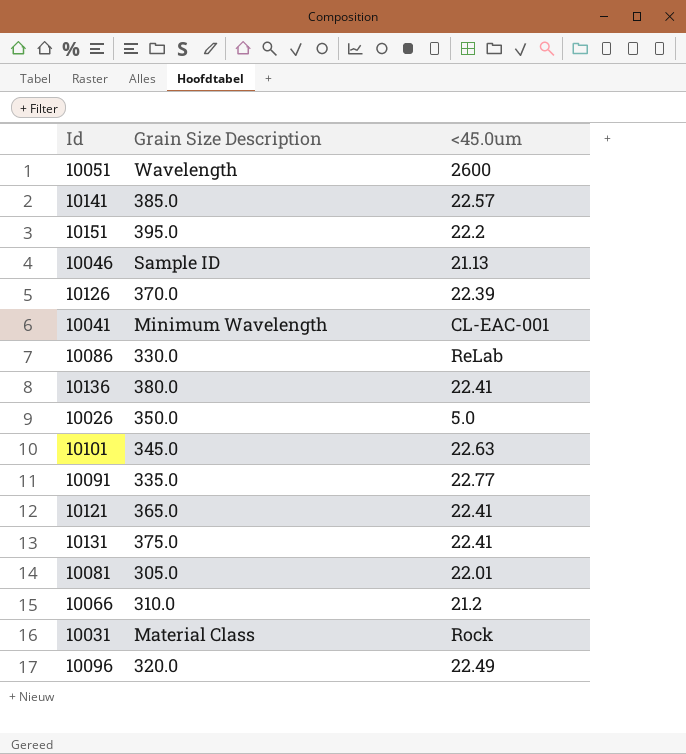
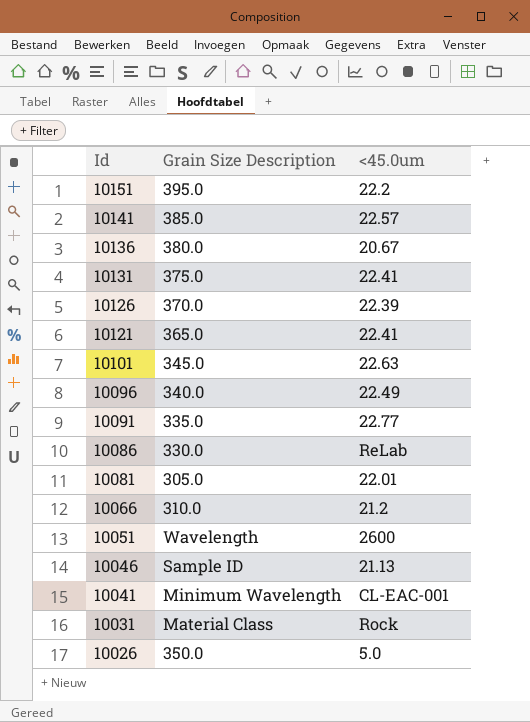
row order: none -> Id descending
10136 | <45.0um: 22.41 -> 20.67
10096 | Grain Size Description: 320.0 -> 340.0

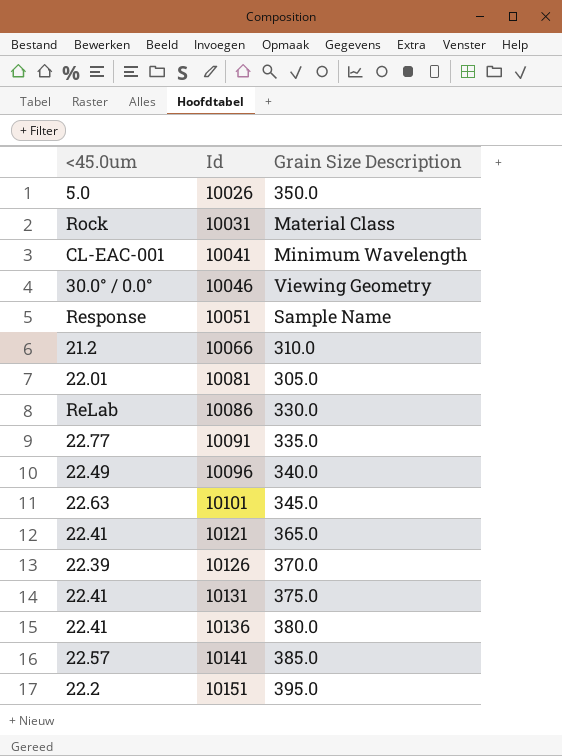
row order: Id descending -> Id ascending
column <45.0um | position: 3 -> 1
10046 | <45.0um: 21.13 -> 30.0° / 0.0°
10046 | Grain Size Description: Sample ID -> Viewing Geometry
10051 | <45.0um: 2600 -> Response
10051 | Grain Size Description: Wavelength -> Sample Name
10136 | <45.0um: 20.67 -> 22.41

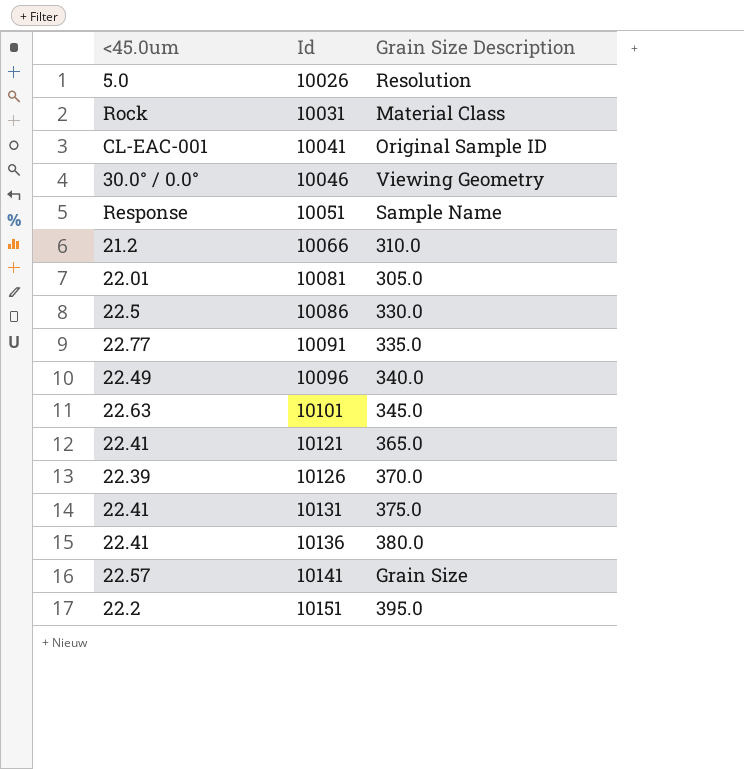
10026 | Grain Size Description: 350.0 -> Resolution
10041 | Grain Size Description: Minimum Wavelength -> Original Sample ID
10086 | <45.0um: ReLab -> 22.5
10141 | Grain Size Description: 385.0 -> Grain Size

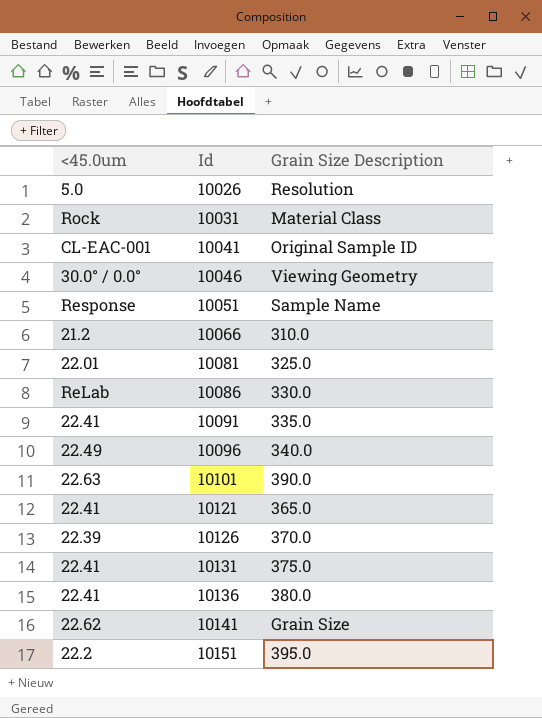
10081 | Grain Size Description: 305.0 -> 325.0
10086 | <45.0um: 22.5 -> ReLab
10091 | <45.0um: 22.77 -> 22.41
10101 | Grain Size Description: 345.0 -> 390.0
10141 | <45.0um: 22.57 -> 22.62

